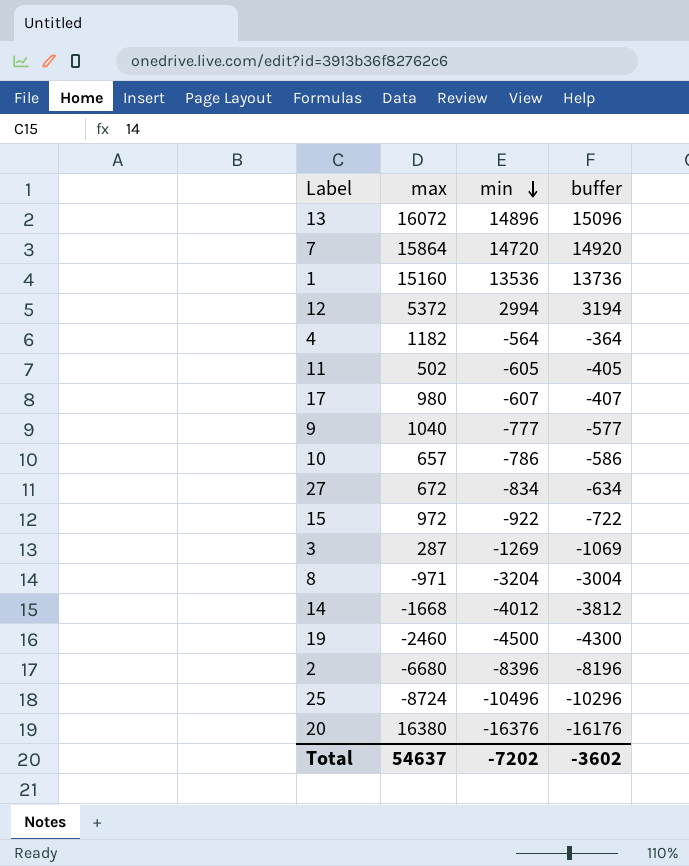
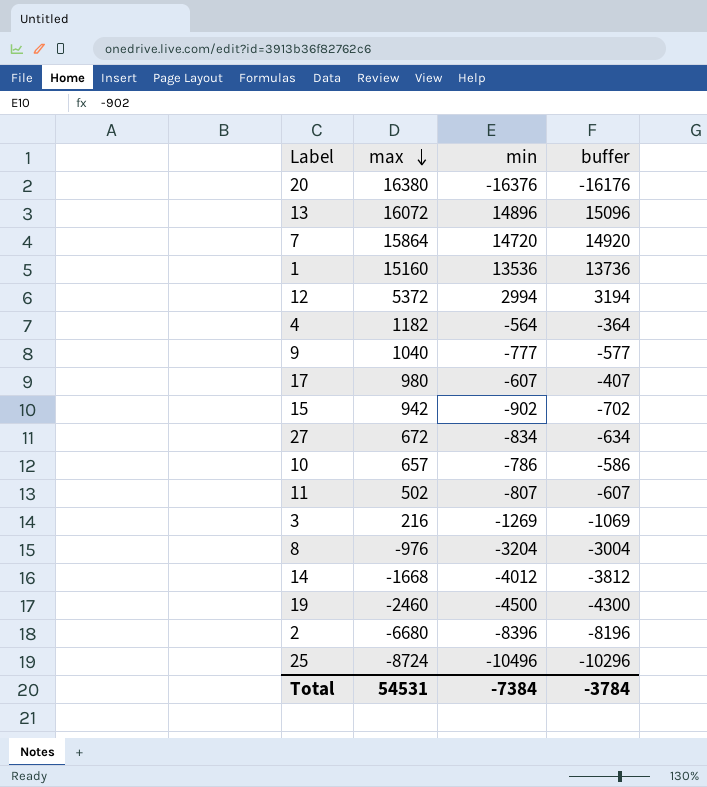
row order: min descending -> max descending
15 | max: 972 -> 942
15 | min: -922 -> -902
15 | buffer: -722 -> -702
11 | min: -605 -> -807
11 | buffer: -405 -> -607
3 | max: 287 -> 216
8 | max: -971 -> -976
Total | max: 54637 -> 54531
Total | min: -7202 -> -7384
Total | buffer: -3602 -> -3784

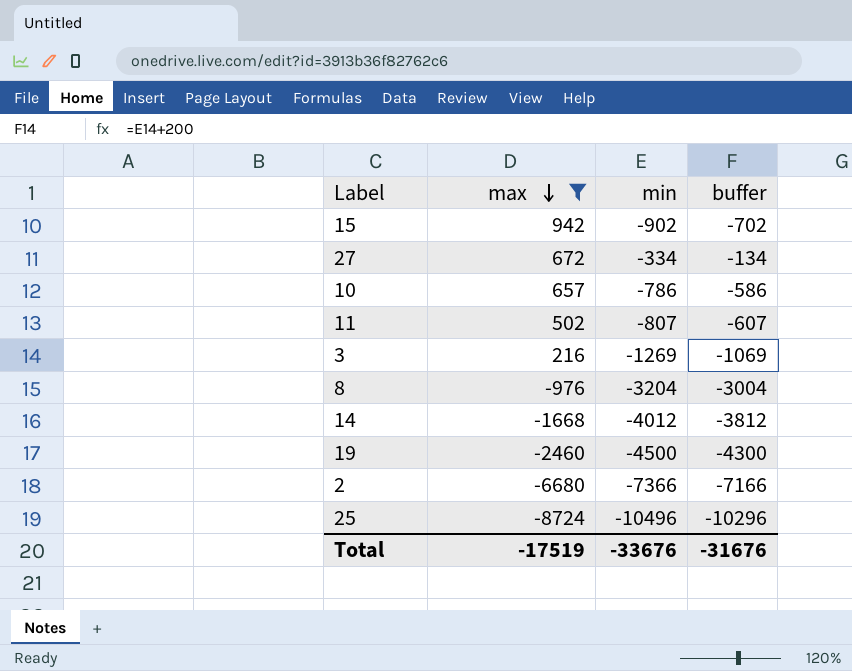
filter: none -> max <= 942
27 | min: -834 -> -334
27 | buffer: -634 -> -134
2 | min: -8396 -> -7366
2 | buffer: -8196 -> -7166
Total | max: 54531 -> -17519
Total | min: -7384 -> -33676
Total | buffer: -3784 -> -31676

